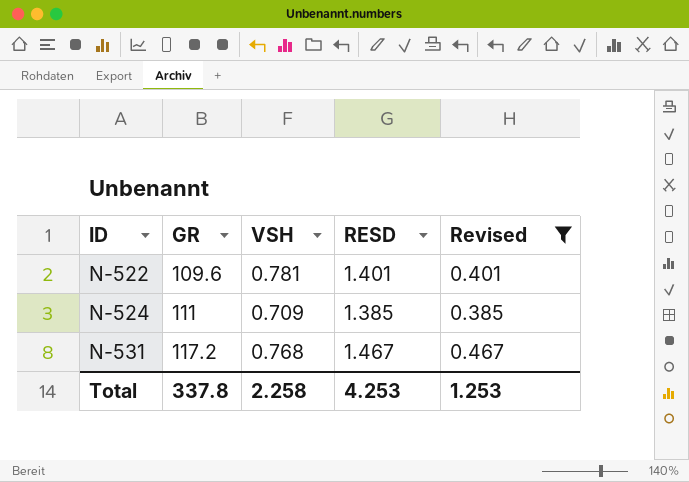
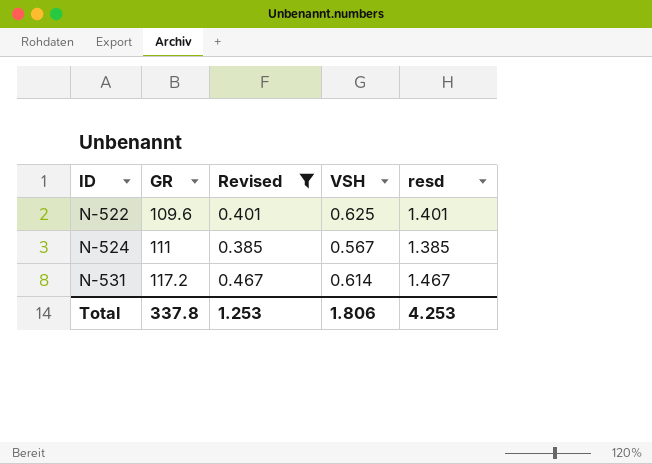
column Revised | position: 5 -> 3
column name: RESD -> resd
N-522 | VSH: 0.781 -> 0.625
N-524 | VSH: 0.709 -> 0.567
N-531 | VSH: 0.768 -> 0.614
Total | VSH: 2.258 -> 1.806

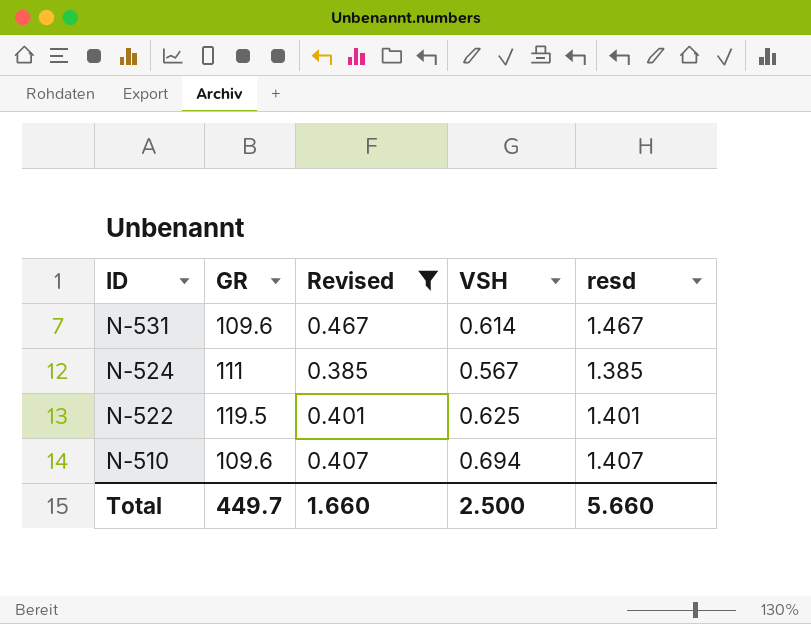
row order: ID ascending -> ID descending
N-531 | GR: 117.2 -> 109.6
N-522 | GR: 109.6 -> 119.5
row N-510: none -> 109.6 | 0.407 | 0.694 | 1.407
Total | GR: 337.8 -> 449.7
Total | Revised: 1.253 -> 1.660
Total | VSH: 1.806 -> 2.500
Total | resd: 4.253 -> 5.660

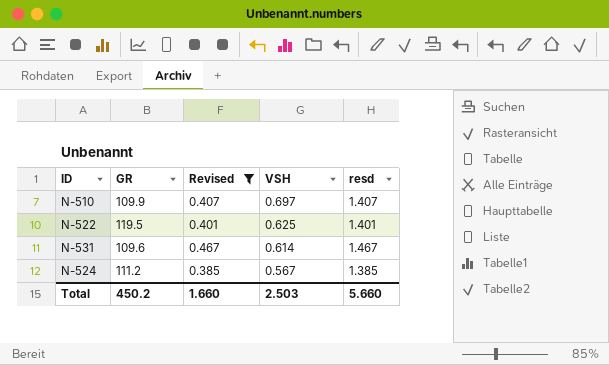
row order: ID descending -> VSH descending
N-510 | GR: 109.6 -> 109.9
N-510 | VSH: 0.694 -> 0.697
N-524 | GR: 111 -> 111.2
Total | GR: 449.7 -> 450.2
Total | VSH: 2.500 -> 2.503

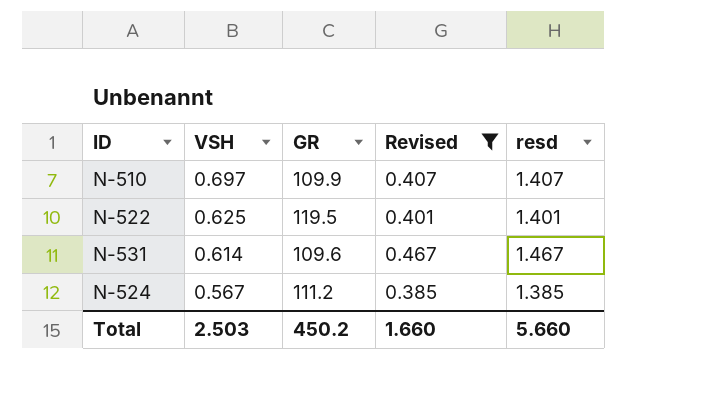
column VSH | position: 4 -> 2

